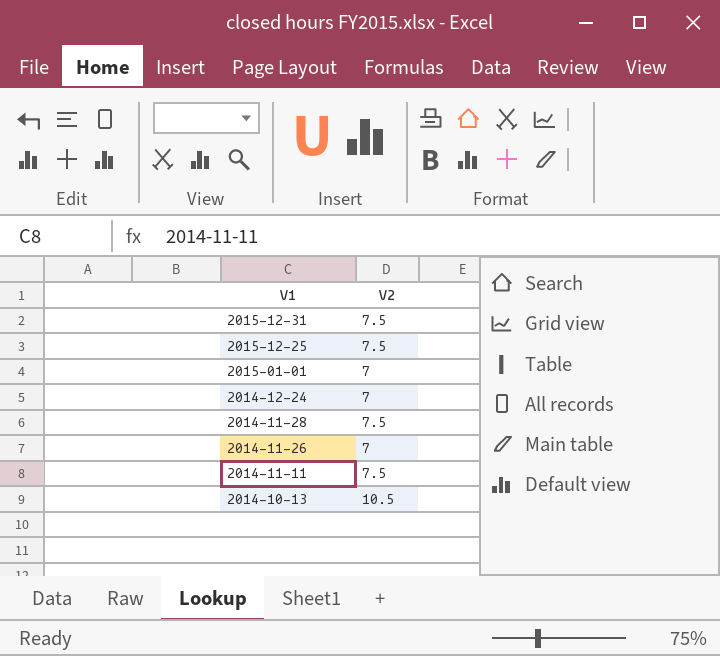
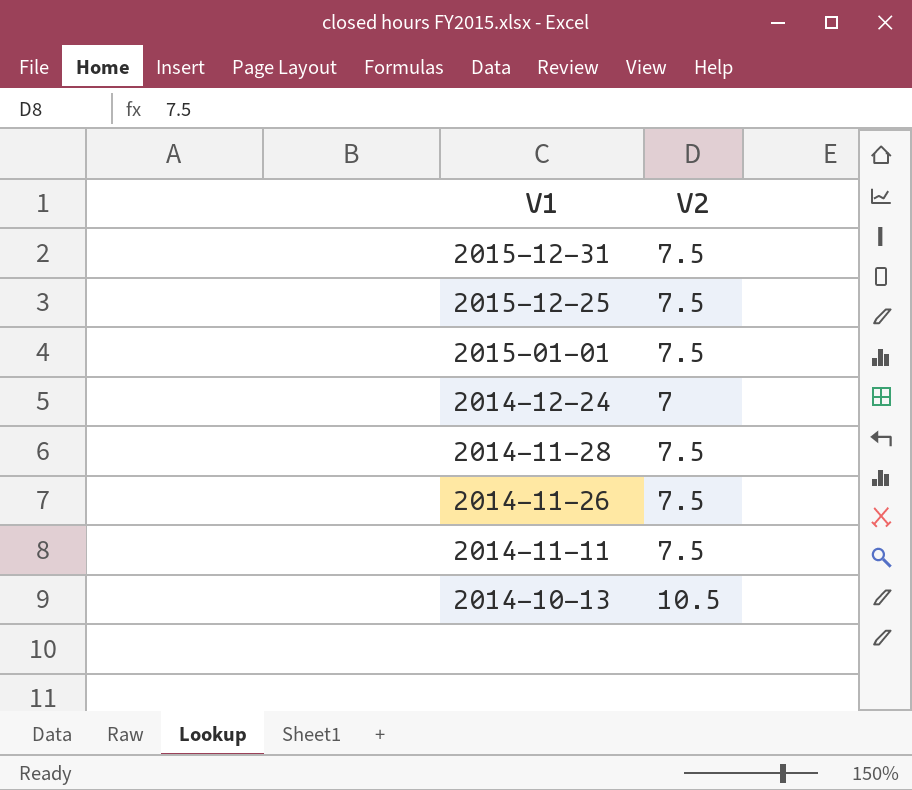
2015-01-01 | V2: 7 -> 7.5
2014-11-26 | V2: 7 -> 7.5

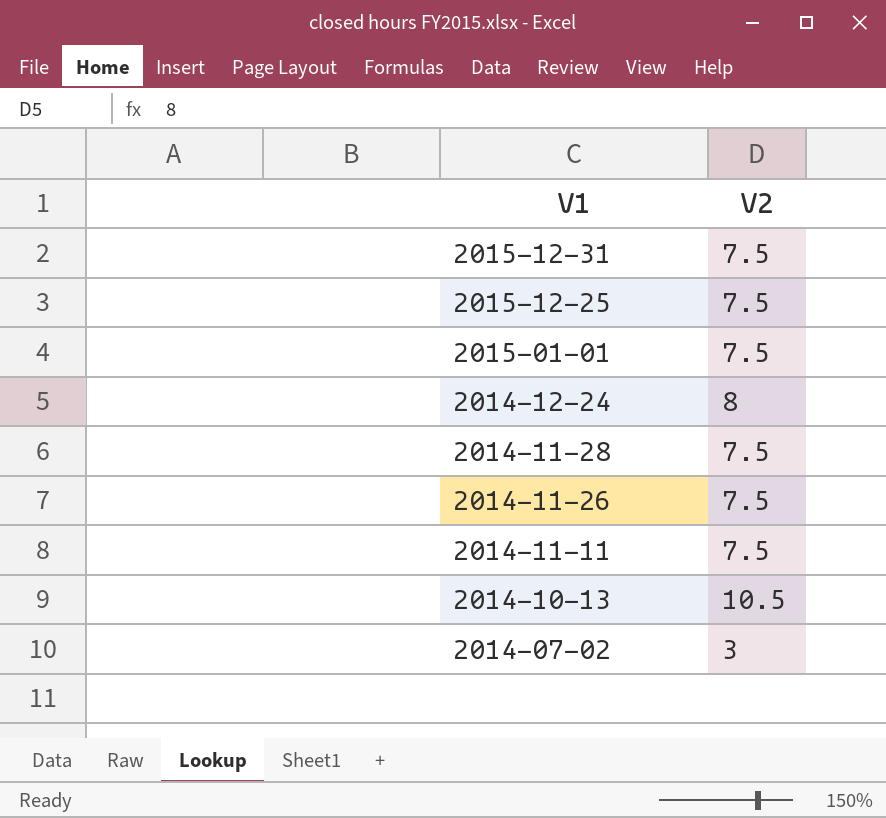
2014-12-24 | V2: 7 -> 8
row 2014-07-02: none -> 3

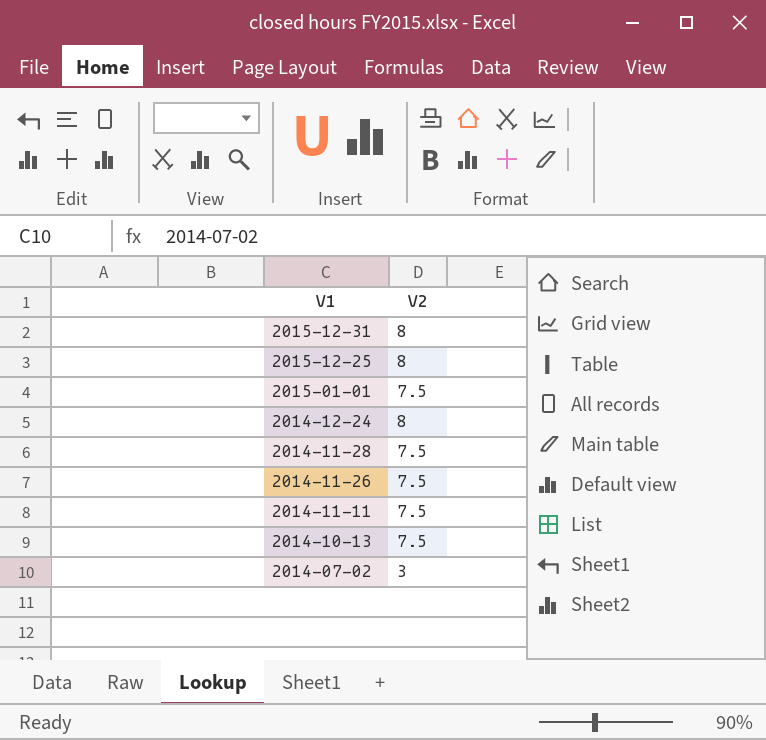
2015-12-31 | V2: 7.5 -> 8
2015-12-25 | V2: 7.5 -> 8
2014-10-13 | V2: 10.5 -> 7.5

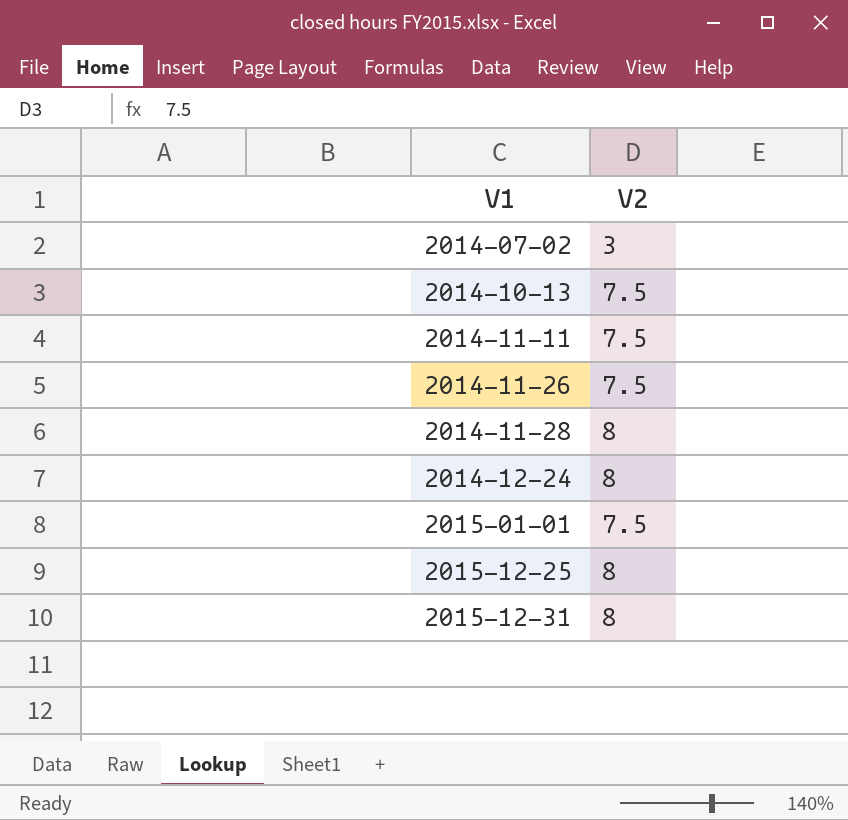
row order: V1 descending -> V1 ascending
2014-11-28 | V2: 7.5 -> 8

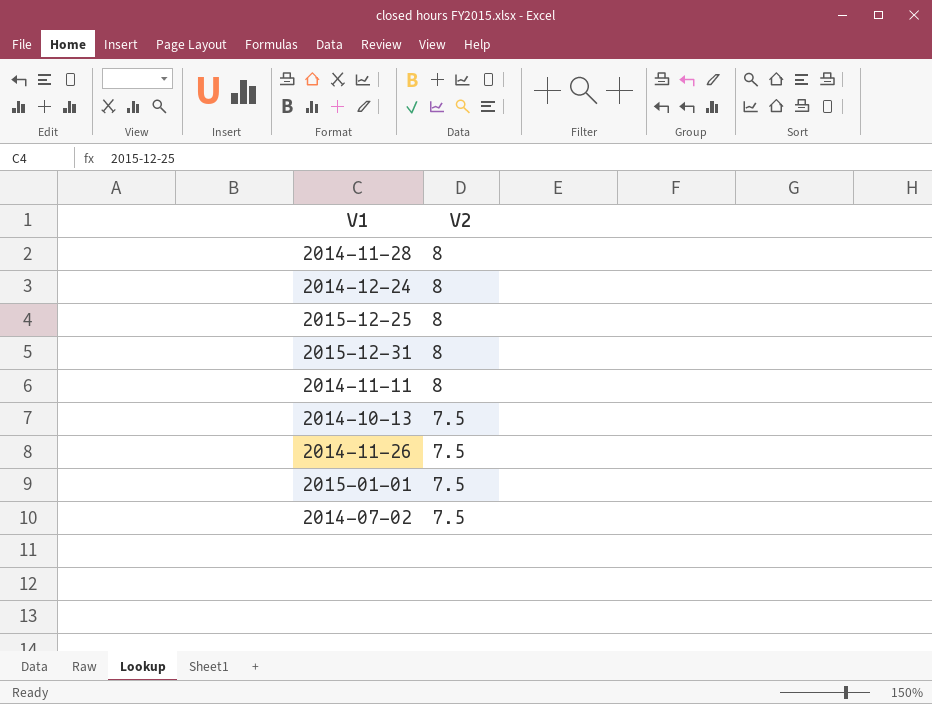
row order: V1 ascending -> V2 descending
2014-11-11 | V2: 7.5 -> 8
2014-07-02 | V2: 3 -> 7.5

